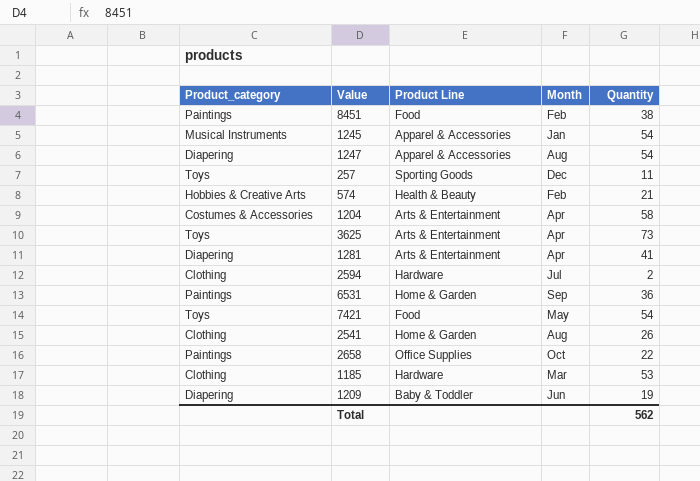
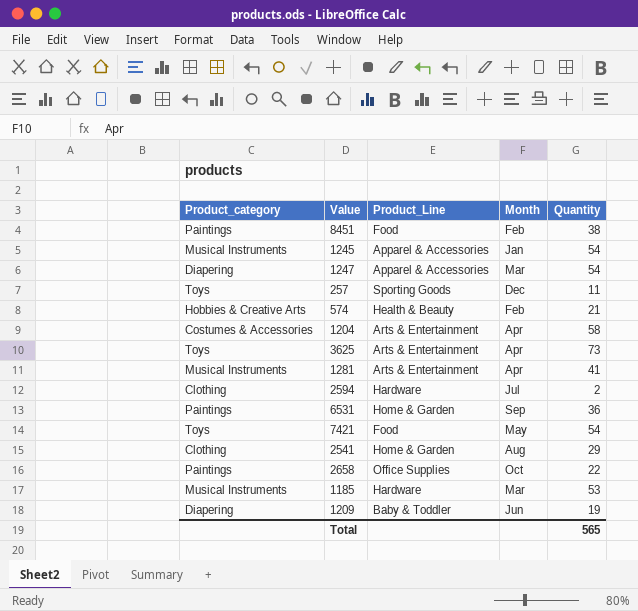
column name: Product Line -> Product_Line
1247 | Month: Aug -> Mar
1281 | Product_category: Diapering -> Musical Instruments
2541 | Quantity: 26 -> 29
1185 | Product_category: Clothing -> Musical Instruments
Total | Quantity: 562 -> 565

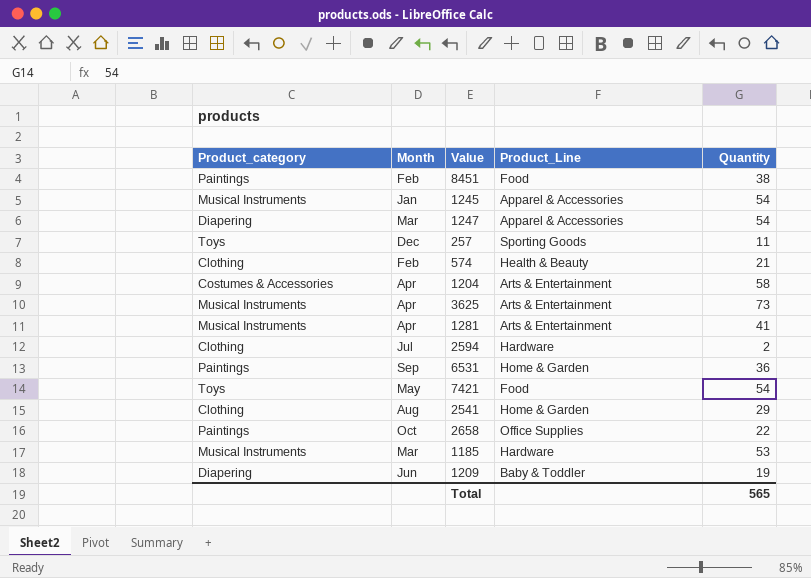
column Month | position: 4 -> 2
574 | Product_category: Hobbies & Creative Arts -> Clothing
3625 | Product_category: Toys -> Musical Instruments

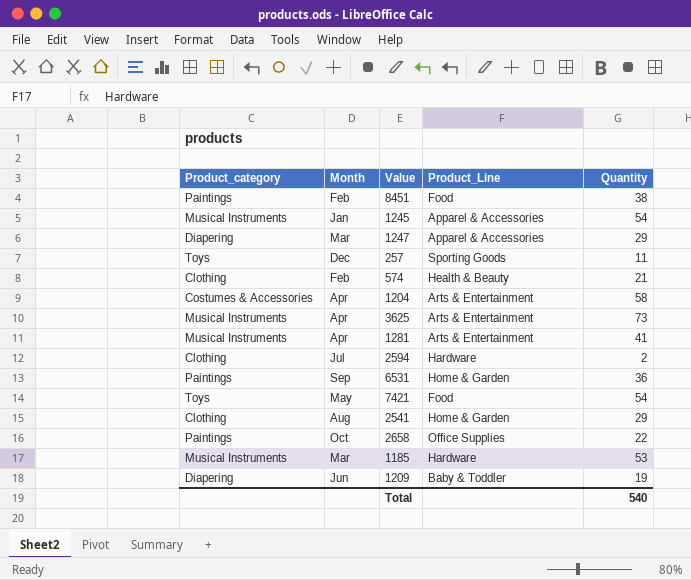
1247 | Quantity: 54 -> 29
Total | Quantity: 565 -> 540

